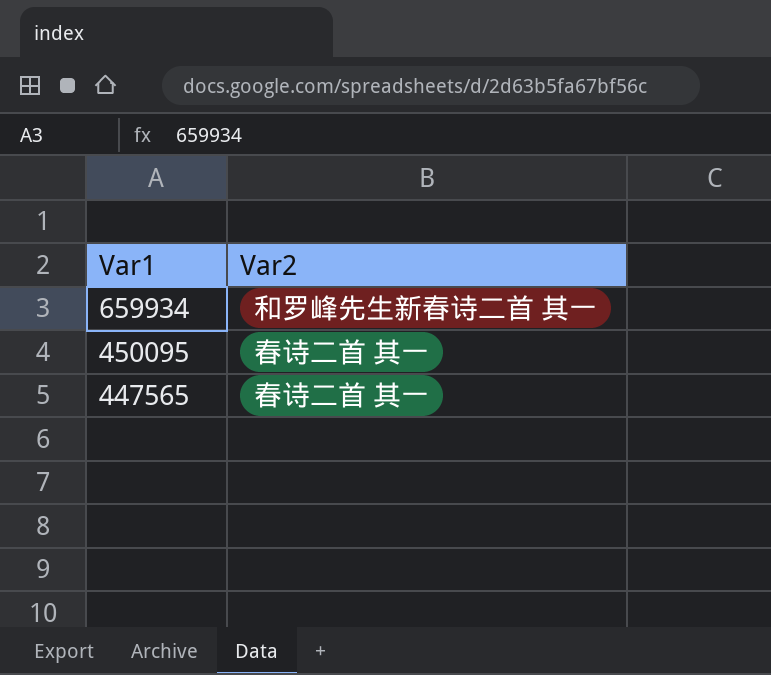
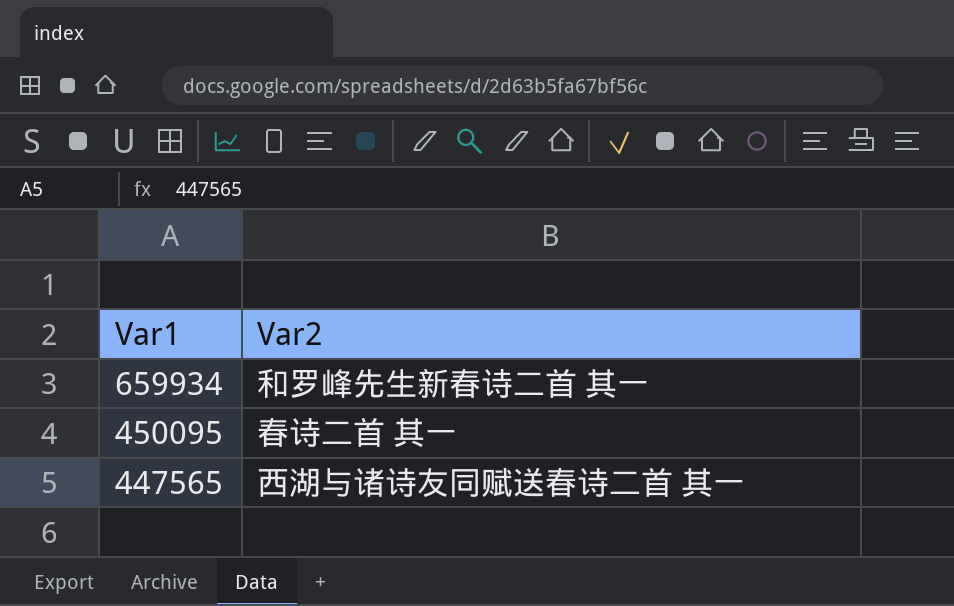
447565 | Var2: 春诗二首 其一 -> 西湖与诸诗友同赋送春诗二首 其一

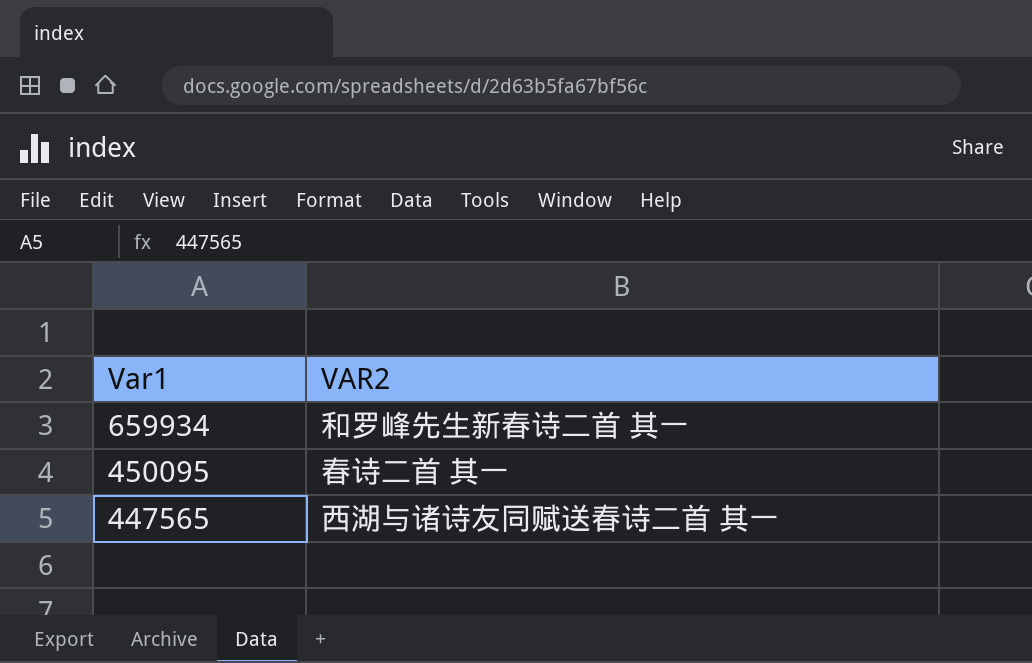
column name: Var2 -> VAR2

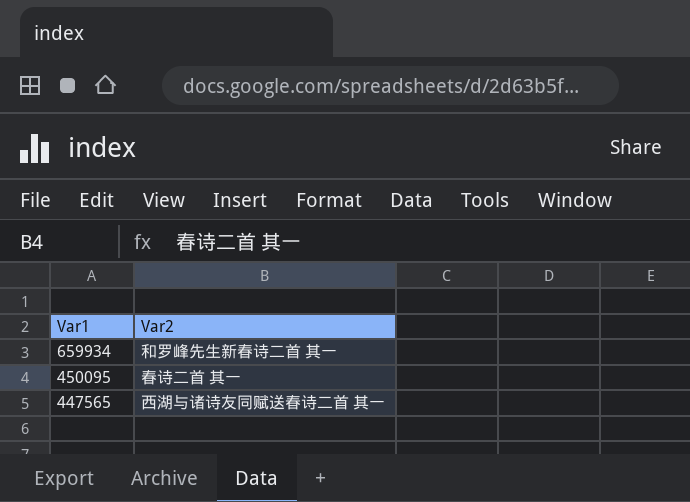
column name: VAR2 -> Var2

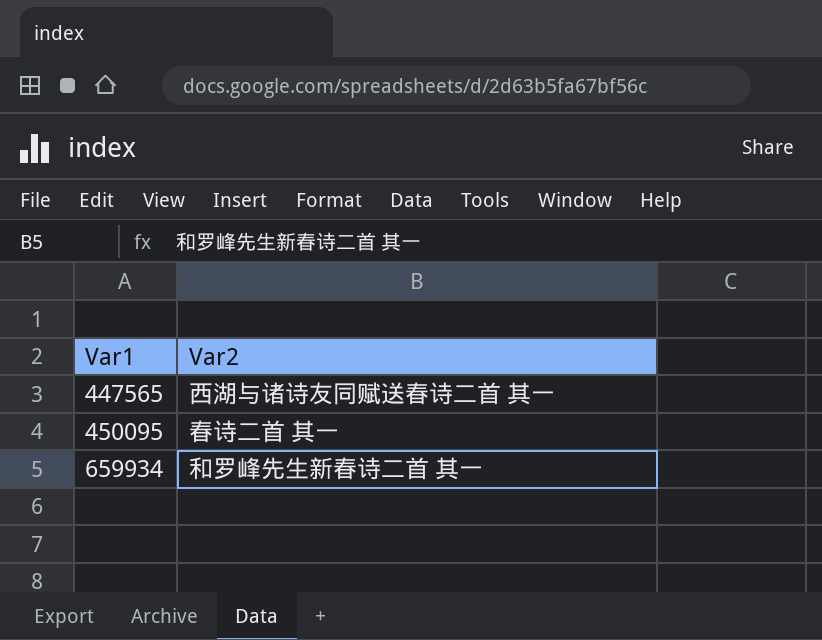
row order: Var1 descending -> Var1 ascending

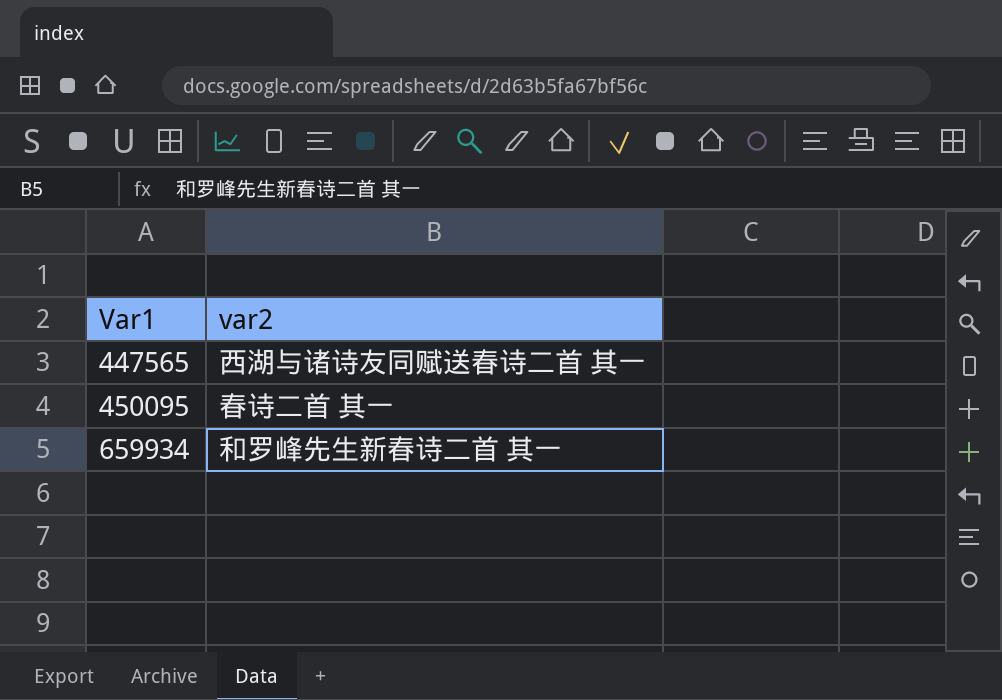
column name: Var2 -> var2

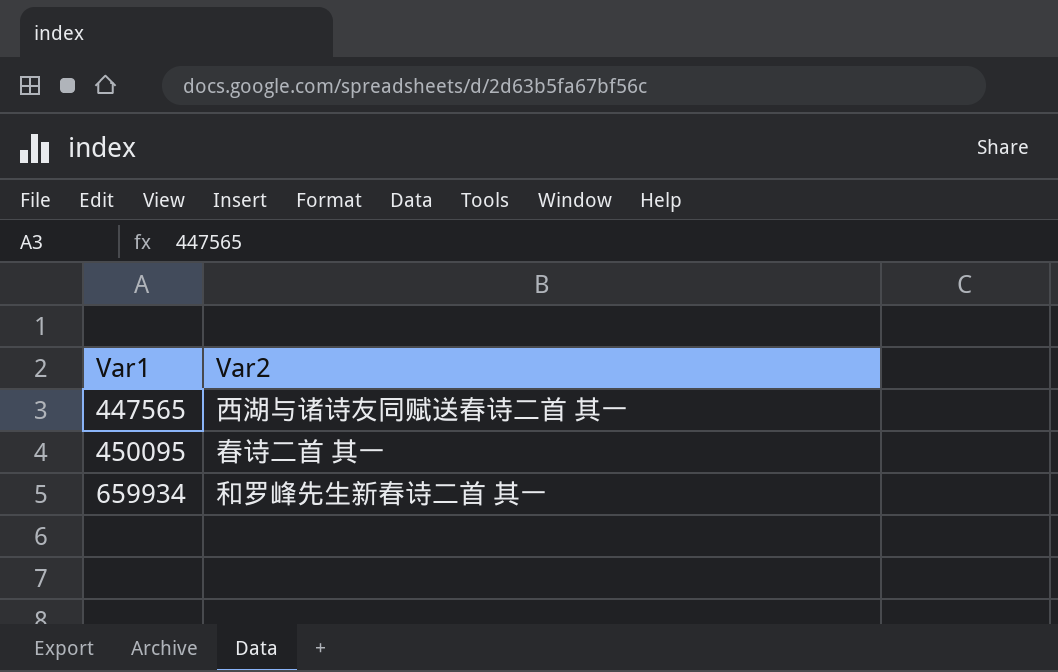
column name: var2 -> Var2

